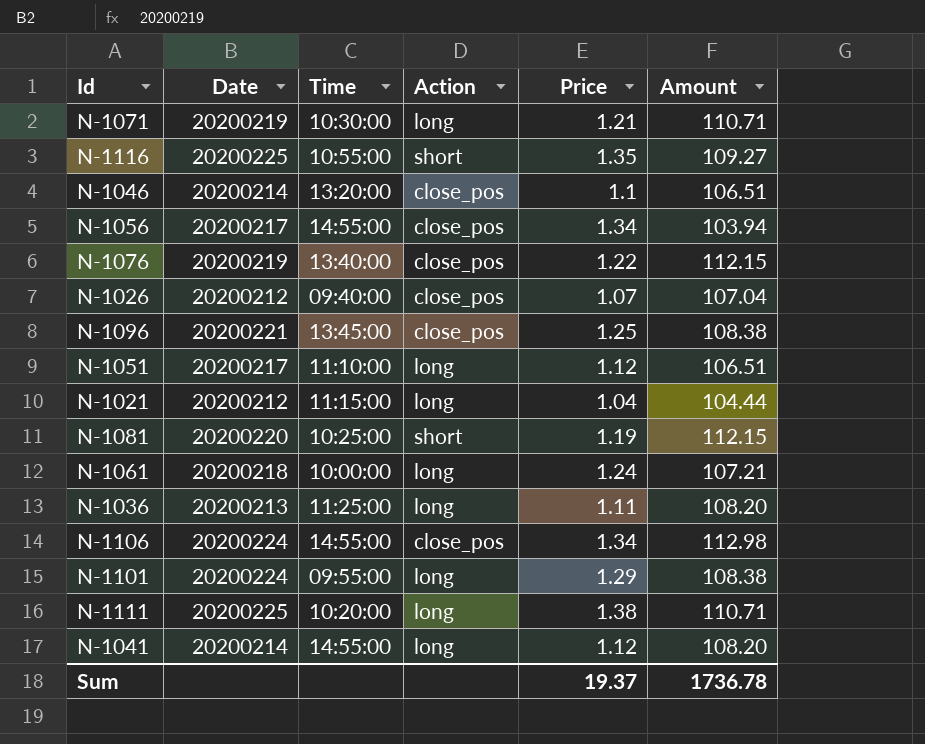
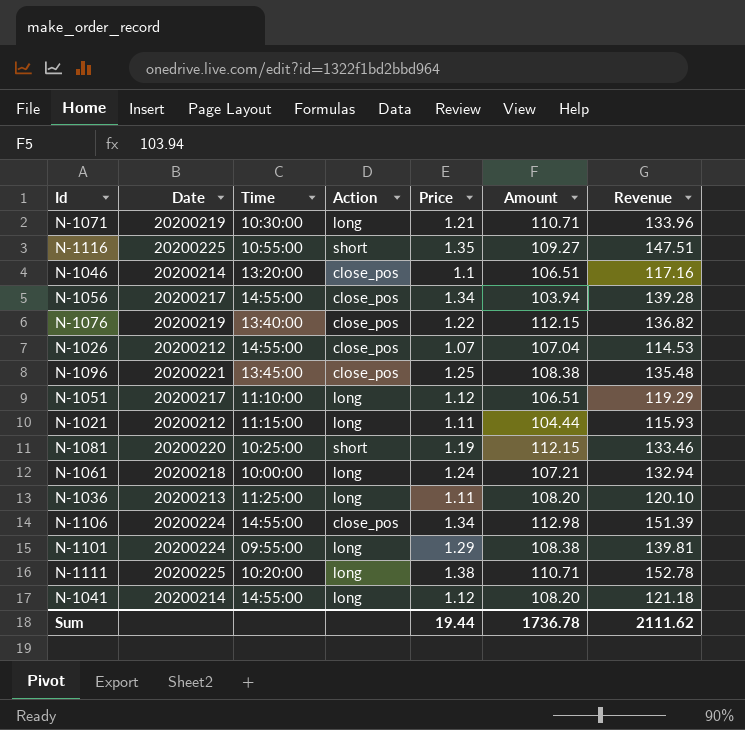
column Revenue | formula: none -> [Price] * [Amount]
N-1026 | Time: 09:40:00 -> 14:55:00
N-1021 | Price: 1.04 -> 1.11
Sum | Price: 19.37 -> 19.44

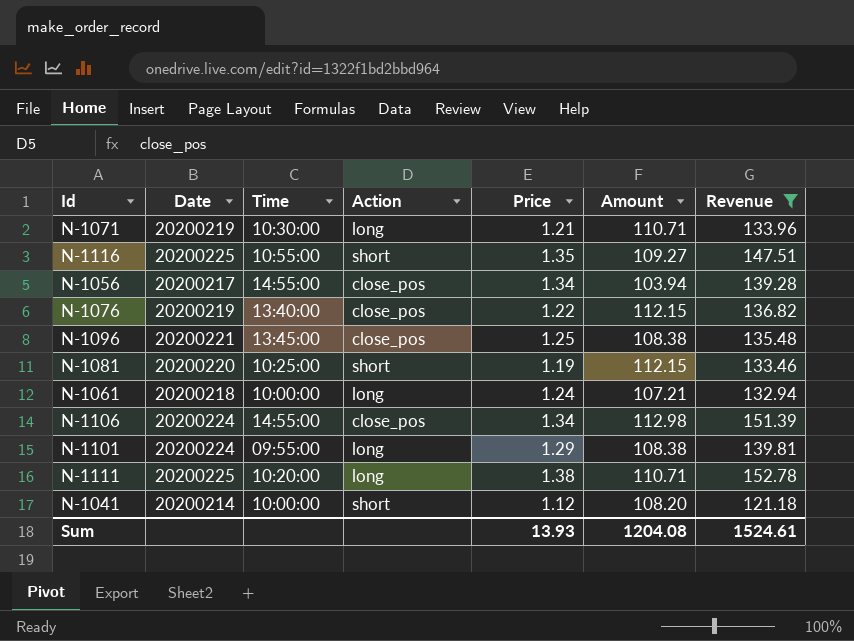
filter: none -> Revenue >= 121.18
N-1041 | Time: 14:55:00 -> 10:00:00
N-1041 | Action: long -> short
Sum | Price: 19.44 -> 13.93
Sum | Amount: 1736.78 -> 1204.08
Sum | Revenue: 2111.62 -> 1524.61

